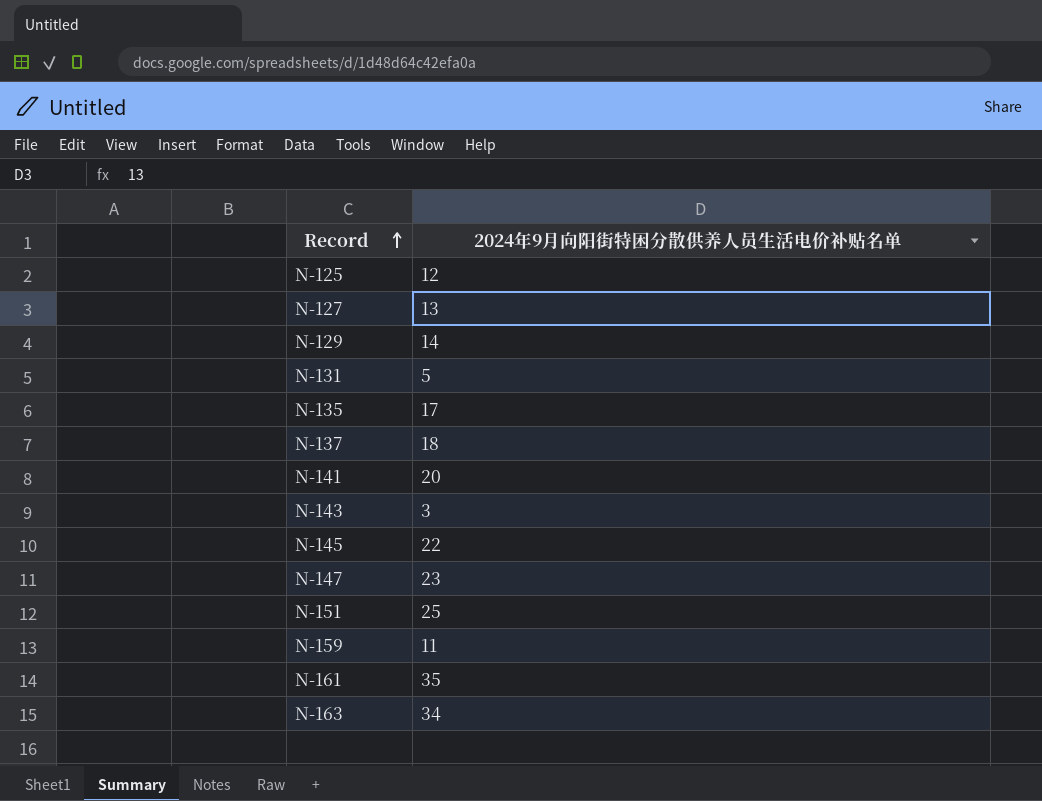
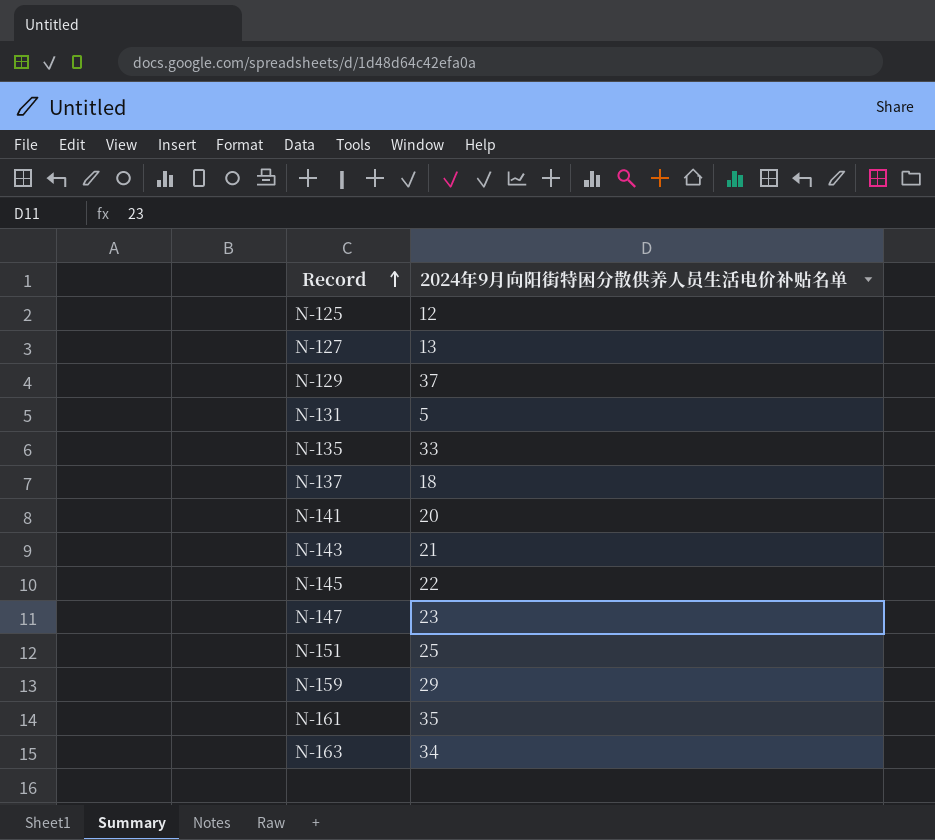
N-129 | 2024年9月向阳街特困分散供养人员生活电价补贴名单: 14 -> 37
N-135 | 2024年9月向阳街特困分散供养人员生活电价补贴名单: 17 -> 33
N-143 | 2024年9月向阳街特困分散供养人员生活电价补贴名单: 3 -> 21
N-159 | 2024年9月向阳街特困分散供养人员生活电价补贴名单: 11 -> 29

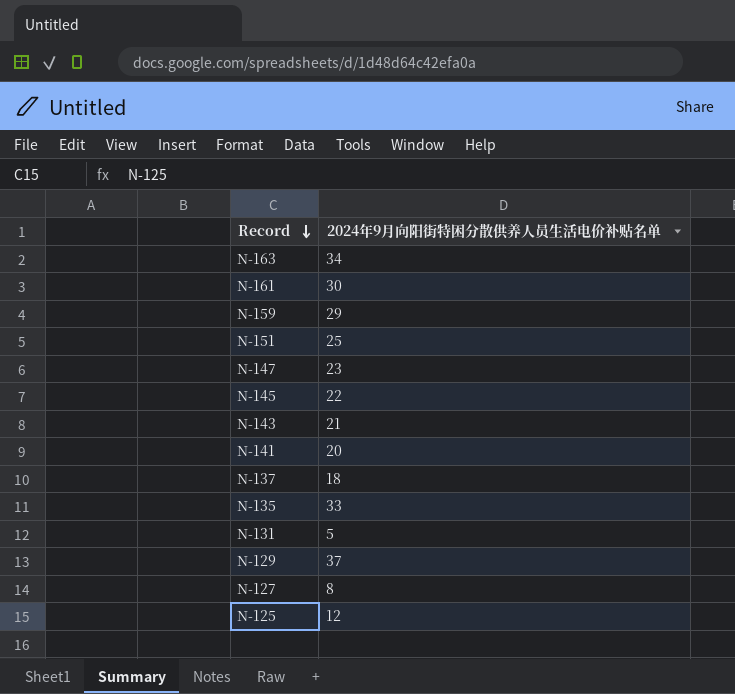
row order: Record ascending -> Record descending
N-161 | 2024年9月向阳街特困分散供养人员生活电价补贴名单: 35 -> 30
N-127 | 2024年9月向阳街特困分散供养人员生活电价补贴名单: 13 -> 8

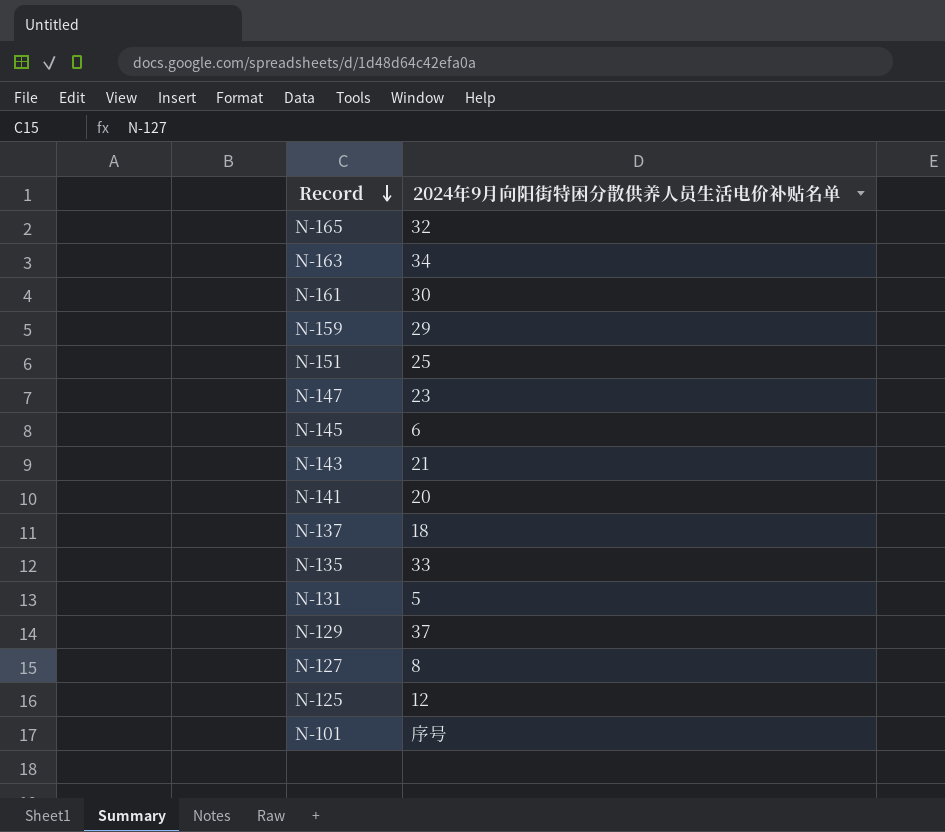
row N-165: none -> 32
N-145 | 2024年9月向阳街特困分散供养人员生活电价补贴名单: 22 -> 6
row N-101: none -> 序号

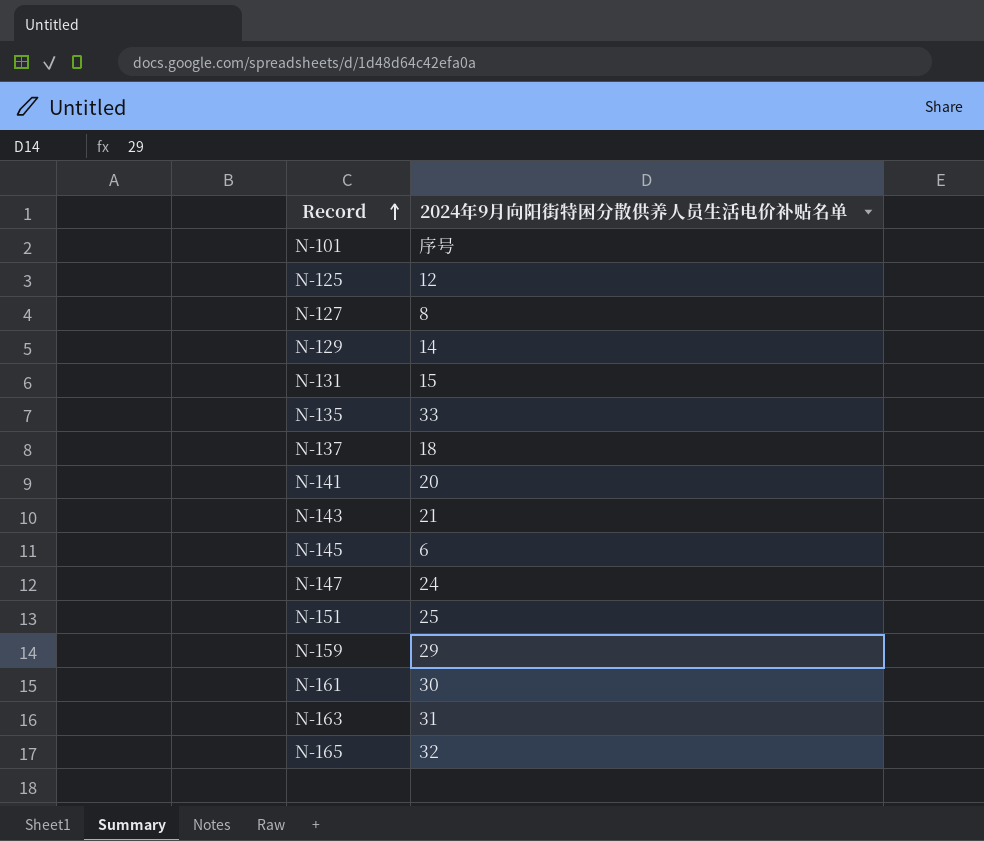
row order: Record descending -> Record ascending
N-129 | 2024年9月向阳街特困分散供养人员生活电价补贴名单: 37 -> 14
N-131 | 2024年9月向阳街特困分散供养人员生活电价补贴名单: 5 -> 15
N-147 | 2024年9月向阳街特困分散供养人员生活电价补贴名单: 23 -> 24
N-163 | 2024年9月向阳街特困分散供养人员生活电价补贴名单: 34 -> 31

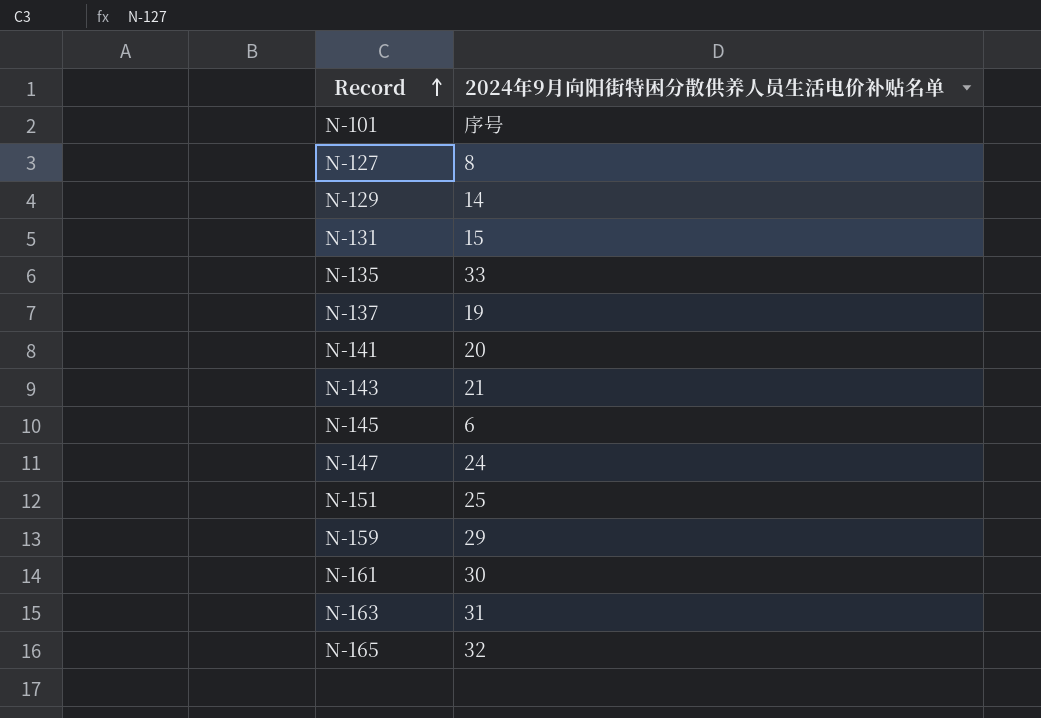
row N-125: 12 -> none
N-137 | 2024年9月向阳街特困分散供养人员生活电价补贴名单: 18 -> 19

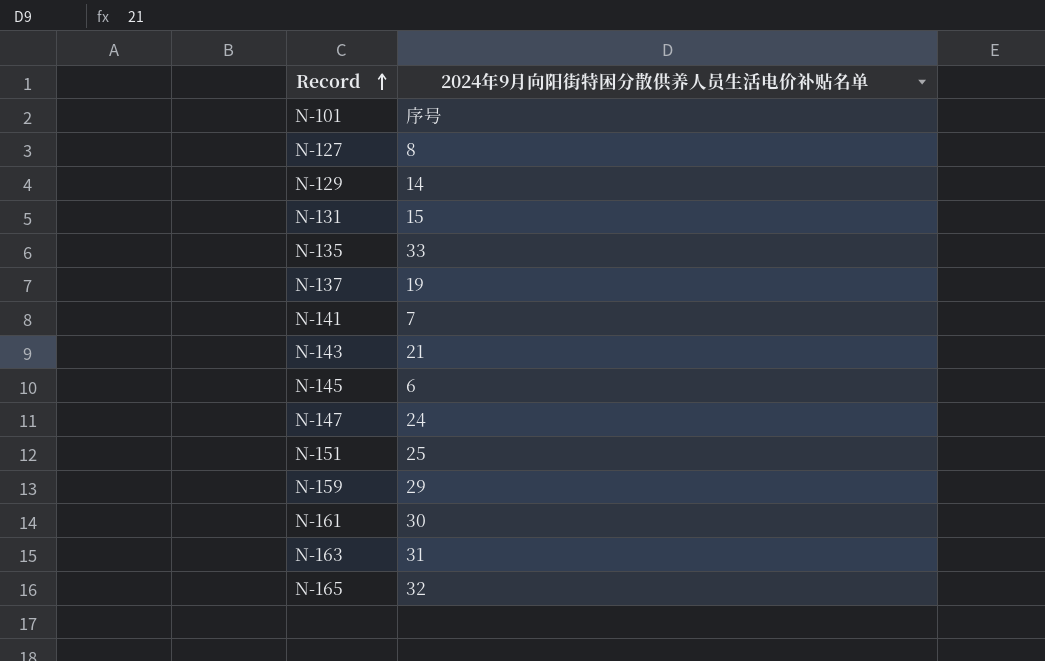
N-141 | 2024年9月向阳街特困分散供养人员生活电价补贴名单: 20 -> 7

